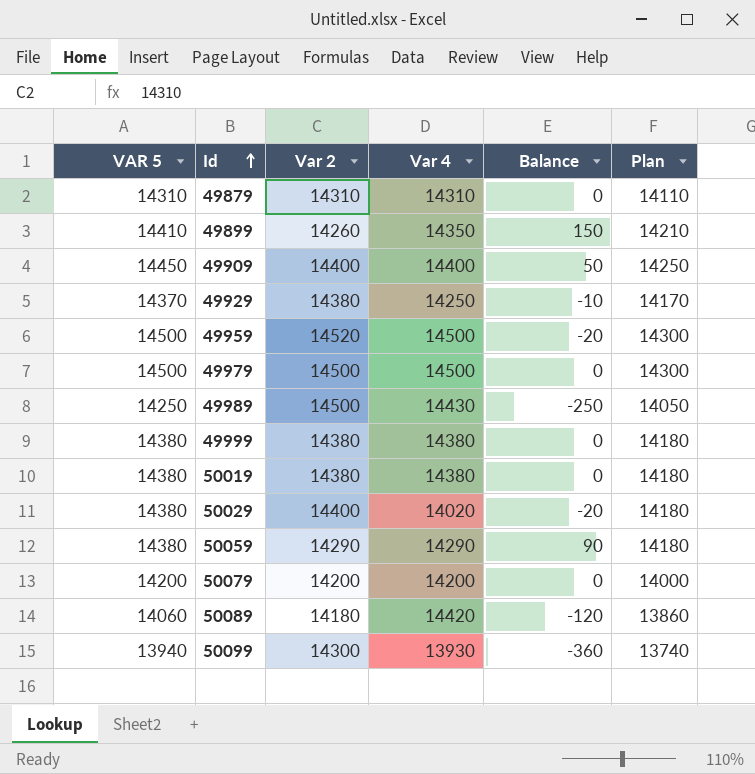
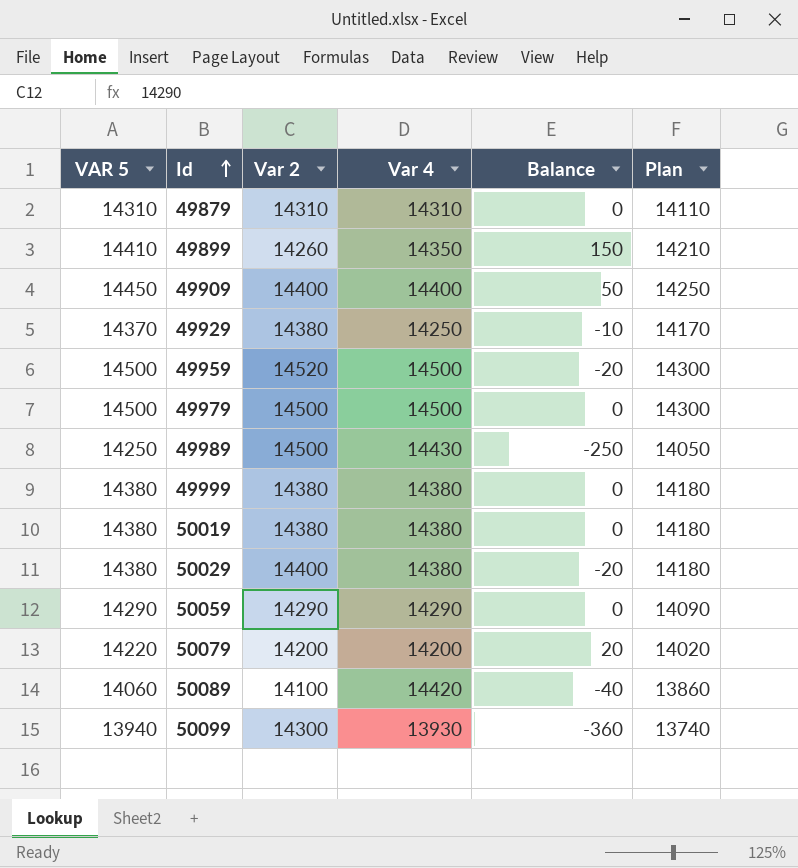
50029 | Var 4: 14020 -> 14380
50059 | VAR 5: 14380 -> 14290
50059 | Balance: 90 -> 0
50059 | Plan: 14180 -> 14090
50079 | VAR 5: 14200 -> 14220
50079 | Balance: 0 -> 20
50079 | Plan: 14000 -> 14020
50089 | Var 2: 14180 -> 14100
50089 | Balance: -120 -> -40

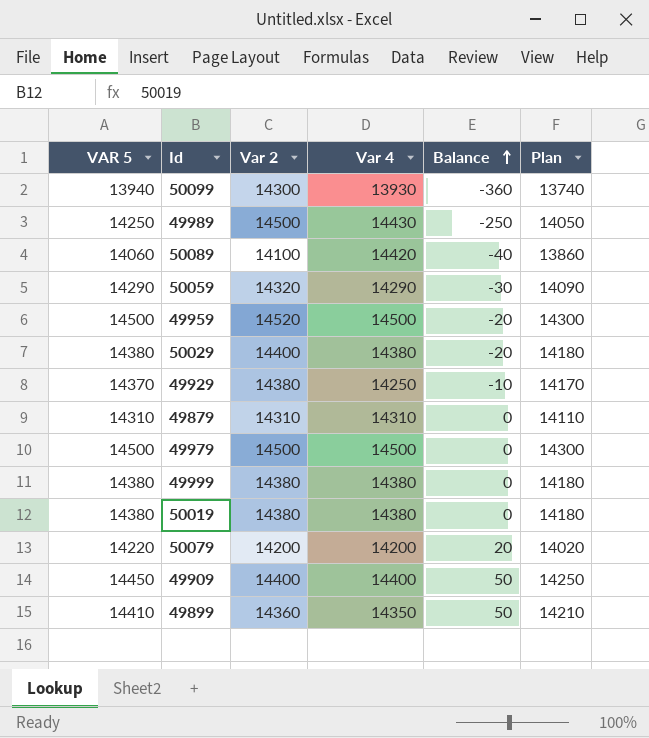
row order: Id ascending -> Balance ascending
50059 | Var 2: 14290 -> 14320
50059 | Balance: 0 -> -30
49899 | Var 2: 14260 -> 14360
49899 | Balance: 150 -> 50

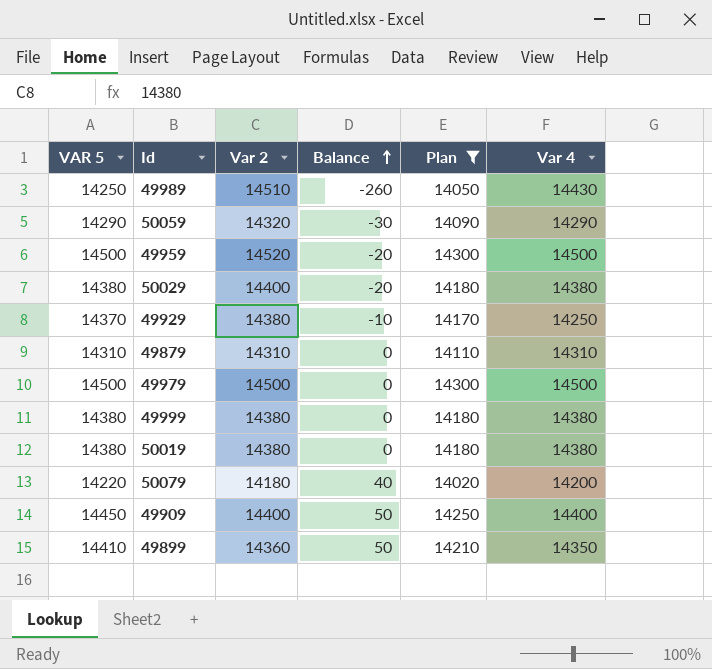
filter: none -> Plan >= 14020
column Var 4 | position: 4 -> 6
49989 | Var 2: 14500 -> 14510
49989 | Balance: -250 -> -260
50079 | Var 2: 14200 -> 14180
50079 | Balance: 20 -> 40

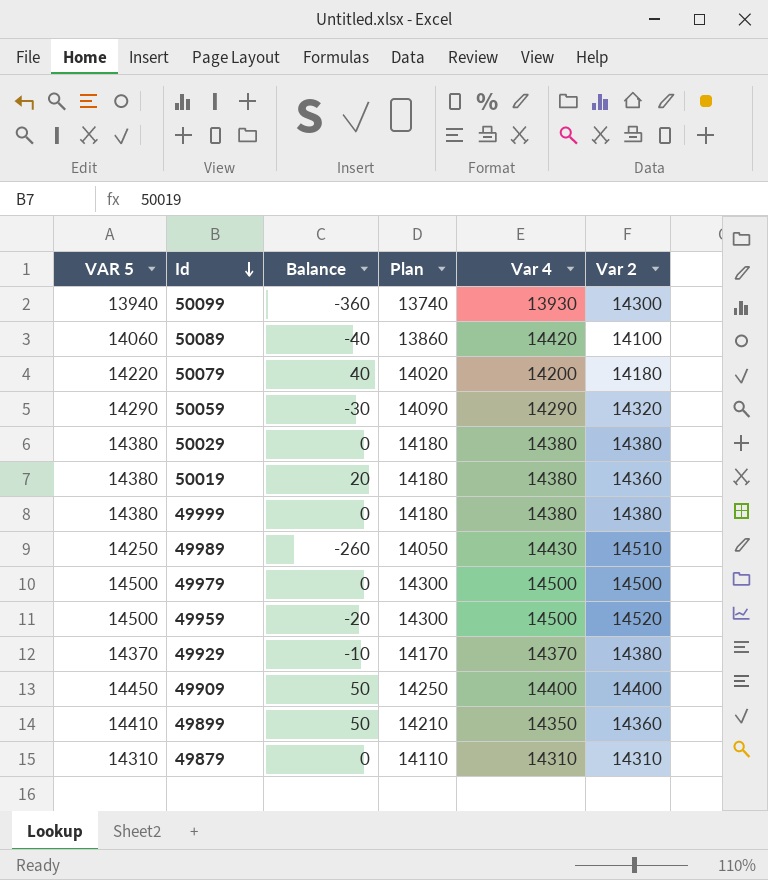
filter: Plan >= 14020 -> none
row order: Balance ascending -> Id descending
column Var 2 | position: 3 -> 6
50029 | Balance: -20 -> 0
50029 | Var 2: 14400 -> 14380
50019 | Balance: 0 -> 20
50019 | Var 2: 14380 -> 14360
49929 | Var 4: 14250 -> 14370

